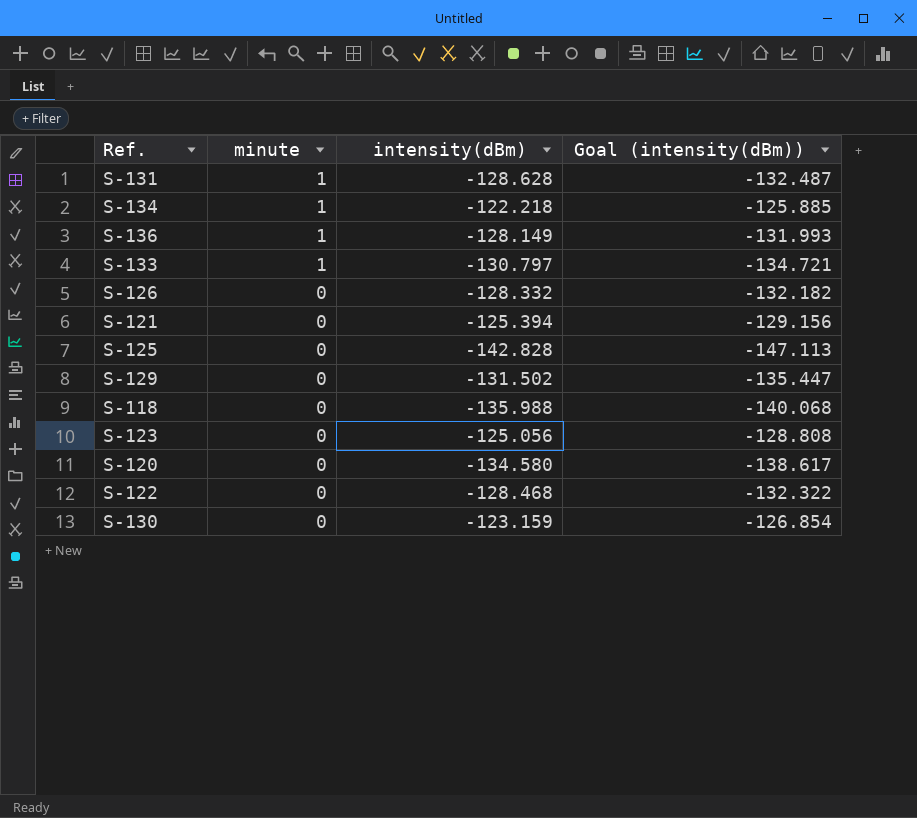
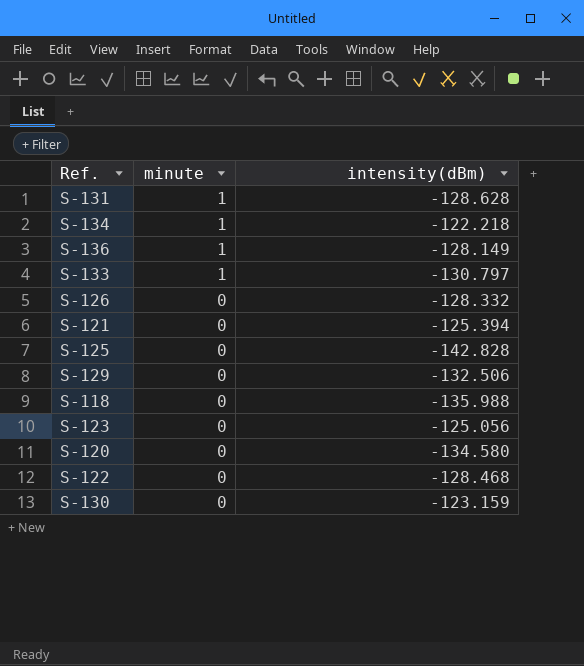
column Goal (intensity(dBm)) | formula: [intensity(dBm)] * 1.03 -> none
S-129 | intensity(dBm): -131.502 -> -132.506

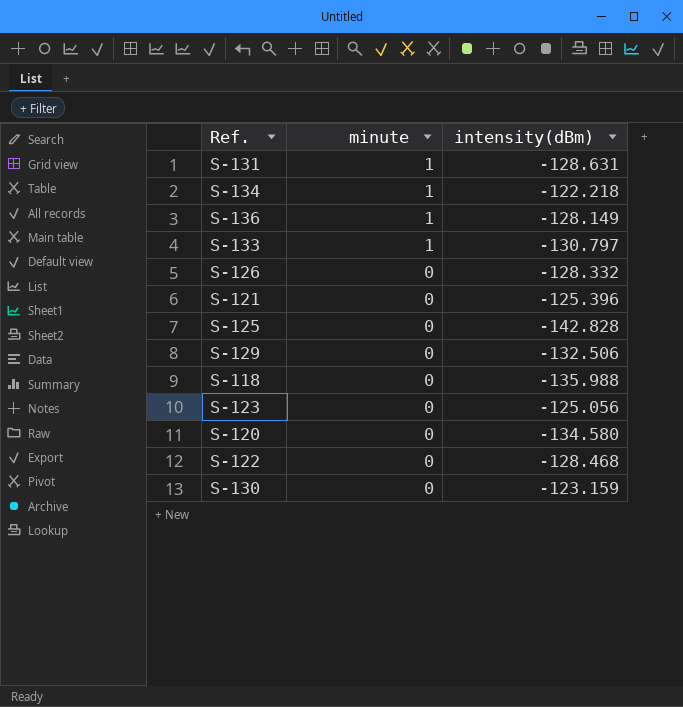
S-131 | intensity(dBm): -128.628 -> -128.631
S-121 | intensity(dBm): -125.394 -> -125.396

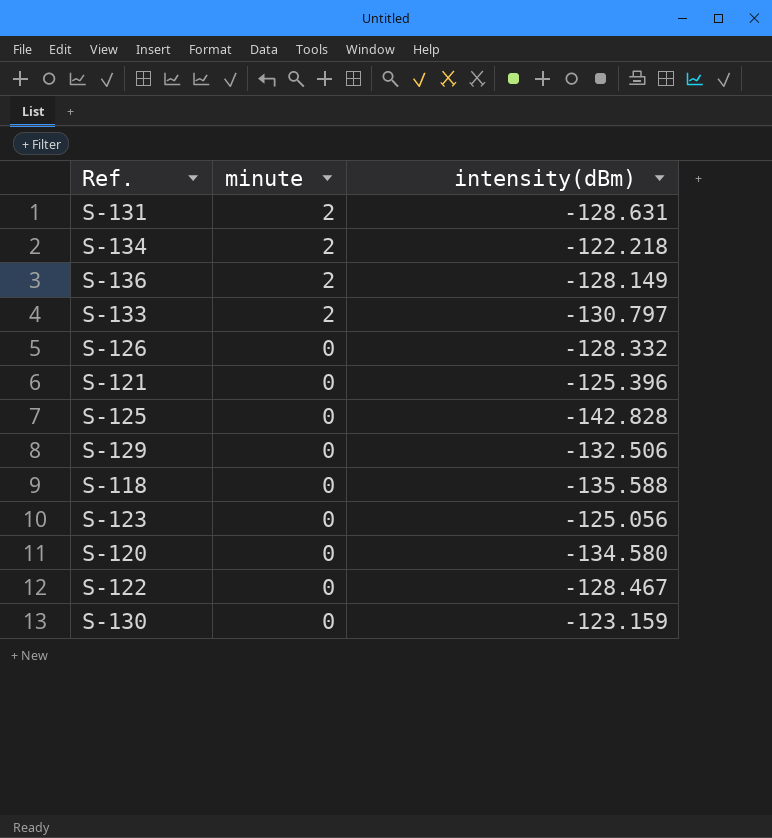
S-131 | minute: 1 -> 2
S-134 | minute: 1 -> 2
S-136 | minute: 1 -> 2
S-133 | minute: 1 -> 2
S-118 | intensity(dBm): -135.988 -> -135.588
S-122 | intensity(dBm): -128.468 -> -128.467

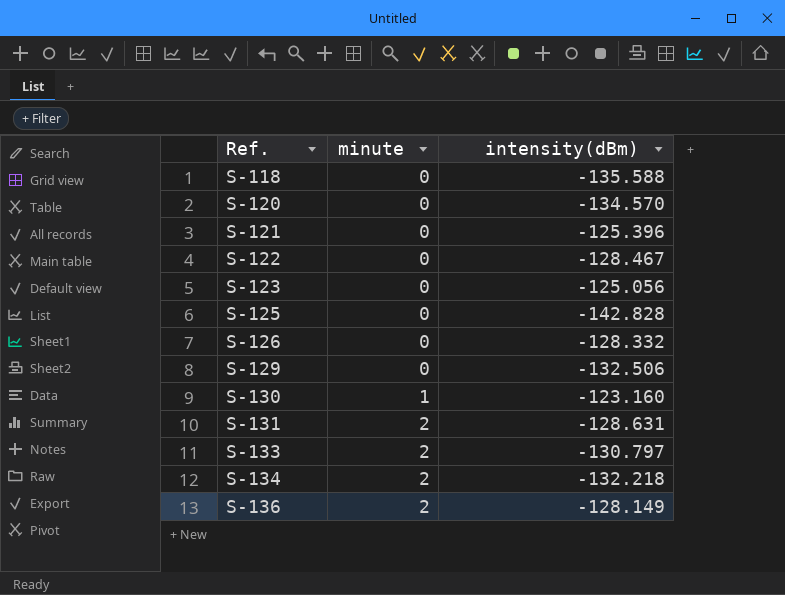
row order: minute descending -> Ref. ascending
S-120 | intensity(dBm): -134.580 -> -134.570
S-130 | minute: 0 -> 1
S-130 | intensity(dBm): -123.159 -> -123.160
S-134 | intensity(dBm): -122.218 -> -132.218

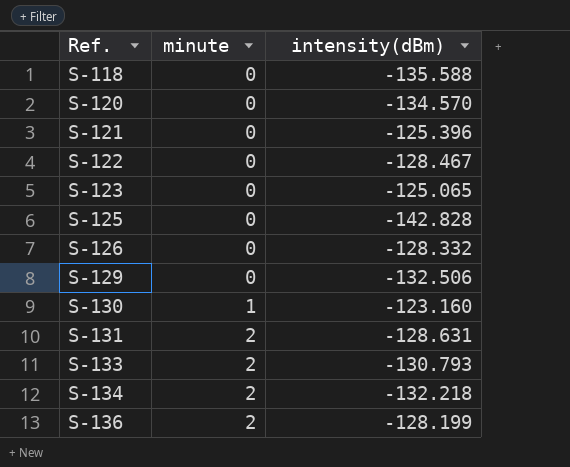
S-123 | intensity(dBm): -125.056 -> -125.065
S-133 | intensity(dBm): -130.797 -> -130.793
S-136 | intensity(dBm): -128.149 -> -128.199

